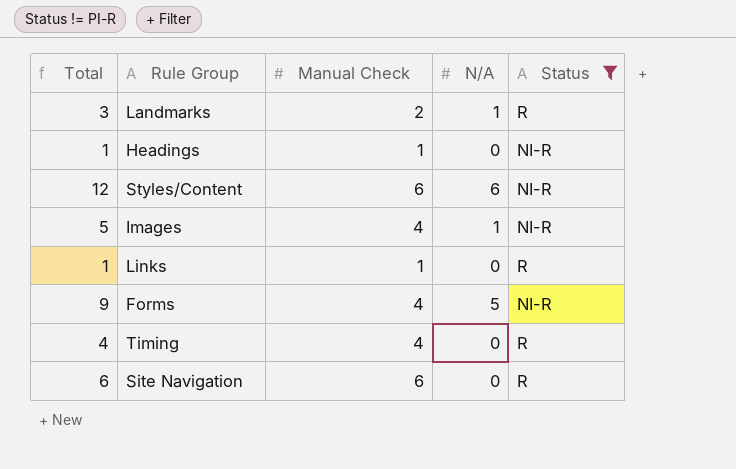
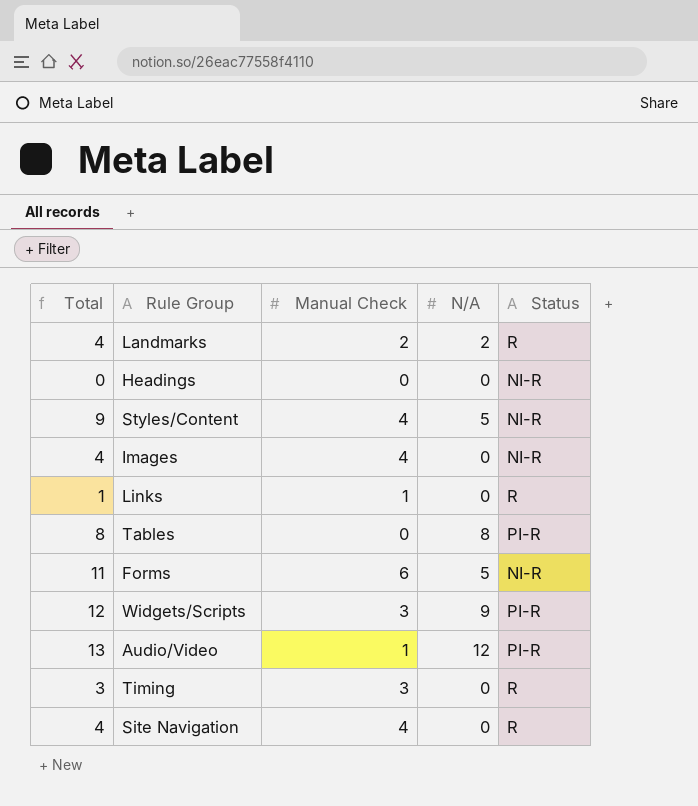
filter: Status != PI-R -> none
Landmarks | Total: 3 -> 4
Landmarks | N/A: 1 -> 2
Headings | Total: 1 -> 0
Headings | Manual Check: 1 -> 0
Styles/Content | Total: 12 -> 9
Styles/Content | Manual Check: 6 -> 4
Styles/Content | N/A: 6 -> 5
Images | Total: 5 -> 4
Images | N/A: 1 -> 0
Forms | Total: 9 -> 11
Forms | Manual Check: 4 -> 6
Timing | Total: 4 -> 3
Timing | Manual Check: 4 -> 3
Site Navigation | Total: 6 -> 4
Site Navigation | Manual Check: 6 -> 4

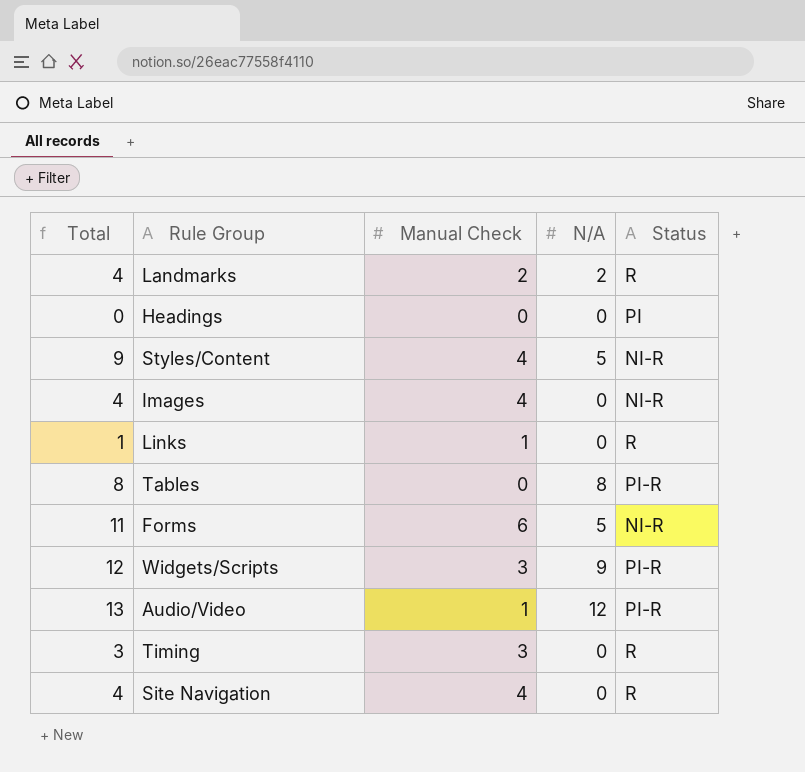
Headings | Status: NI-R -> PI

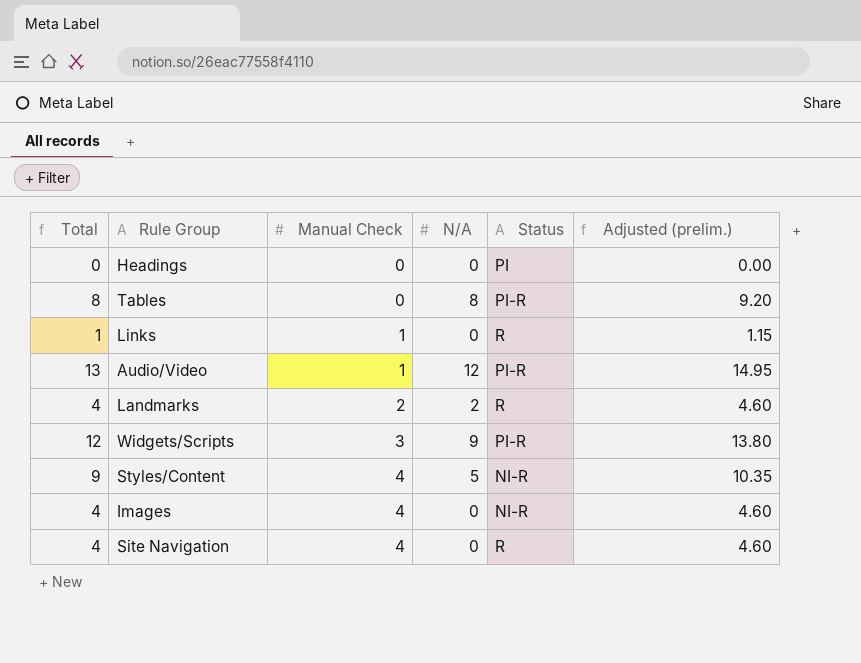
row order: none -> Manual Check ascending
column Adjusted (prelim.) | formula: none -> [Total] * 1.15
row Forms: 11 | 6 | 5 | NI-R -> none
row Timing: 3 | 3 | 0 | R -> none

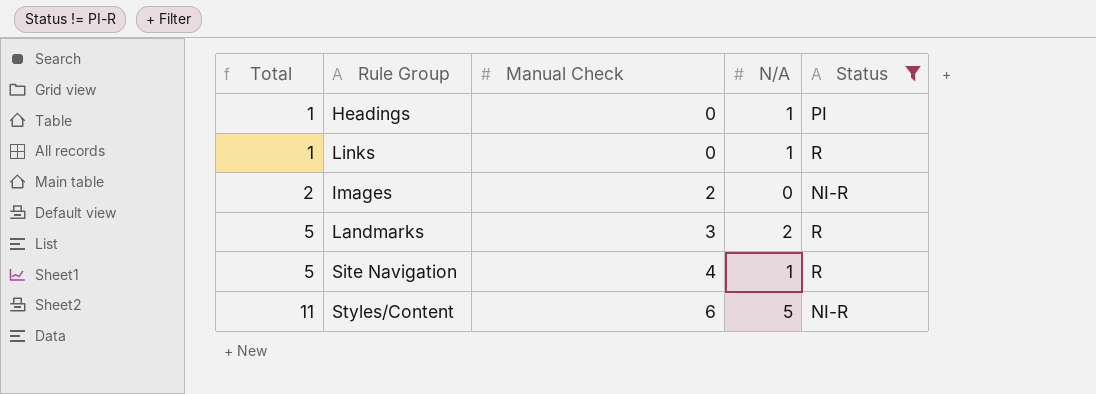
filter: none -> Status != PI-R
row order: Manual Check ascending -> Total ascending
column Adjusted (prelim.) | formula: [Total] * 1.15 -> none
Headings | Total: 0 -> 1
Headings | N/A: 0 -> 1
Links | Manual Check: 1 -> 0
Links | N/A: 0 -> 1
Images | Total: 4 -> 2
Images | Manual Check: 4 -> 2
Landmarks | Total: 4 -> 5
Landmarks | Manual Check: 2 -> 3
Site Navigation | Total: 4 -> 5
Site Navigation | N/A: 0 -> 1
Styles/Content | Total: 9 -> 11
Styles/Content | Manual Check: 4 -> 6

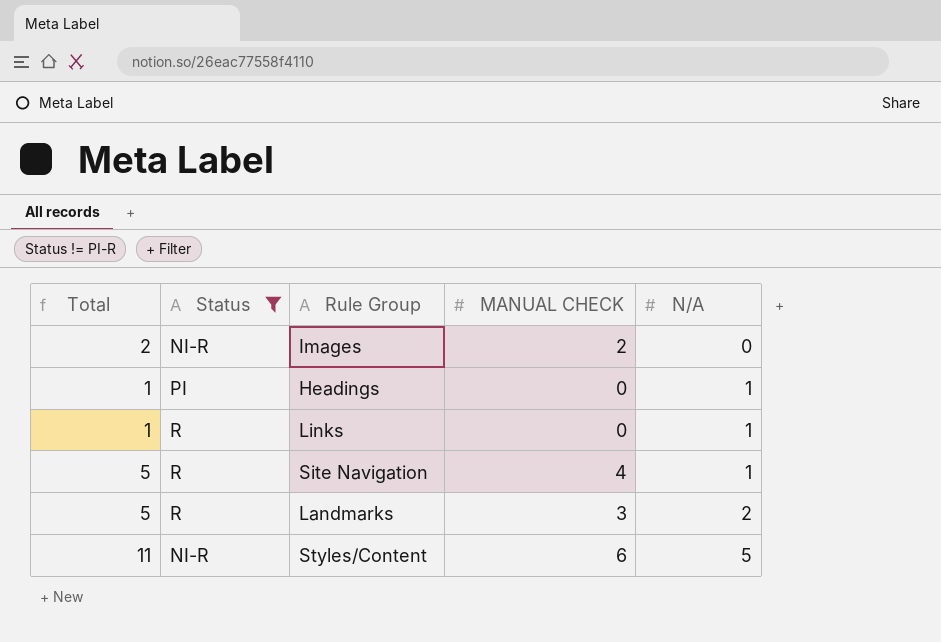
row order: Total ascending -> N/A ascending
column Status | position: 5 -> 2
column name: Manual Check -> MANUAL CHECK

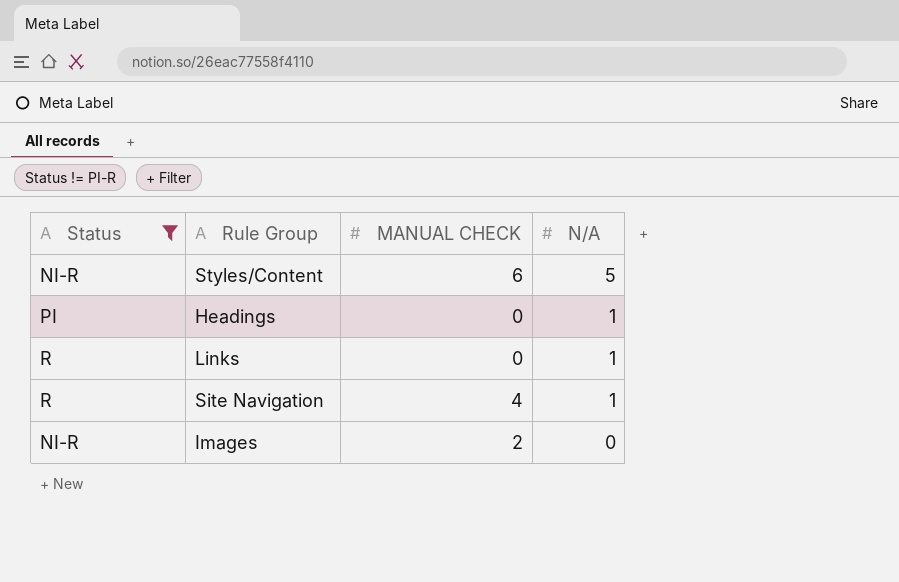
row order: N/A ascending -> N/A descending
column Total | formula: [MANUAL CHECK] + [N/A] -> none
row Landmarks: 5 | R | 3 | 2 -> none

